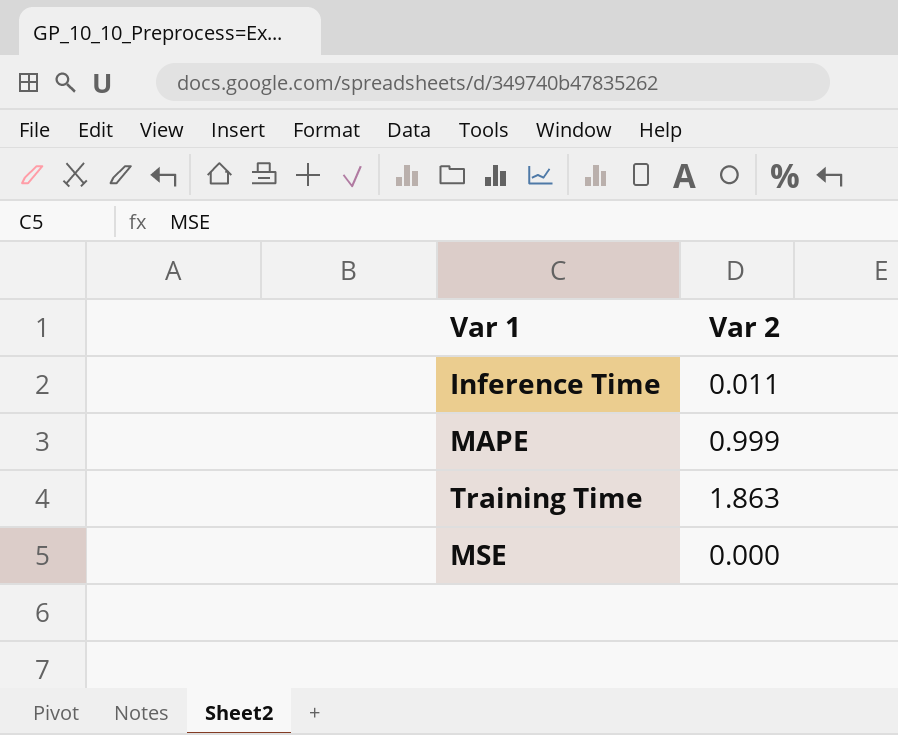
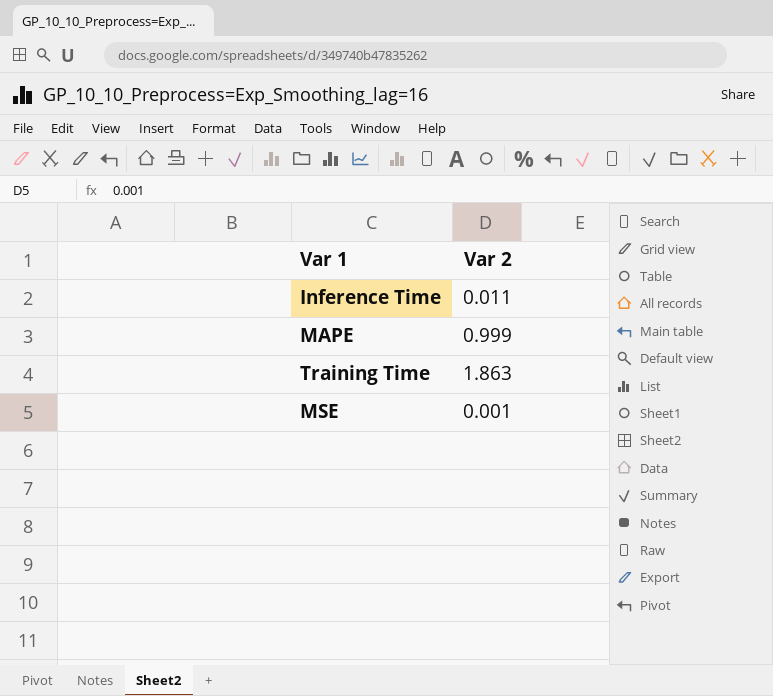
MSE | Var 2: 0.000 -> 0.001

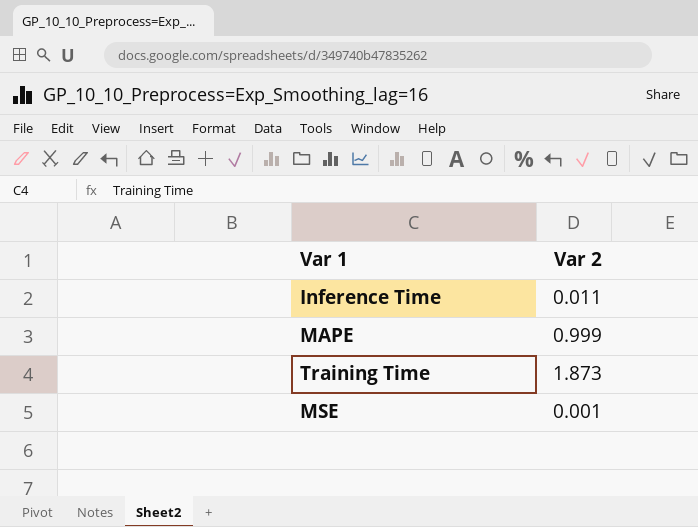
Training Time | Var 2: 1.863 -> 1.873

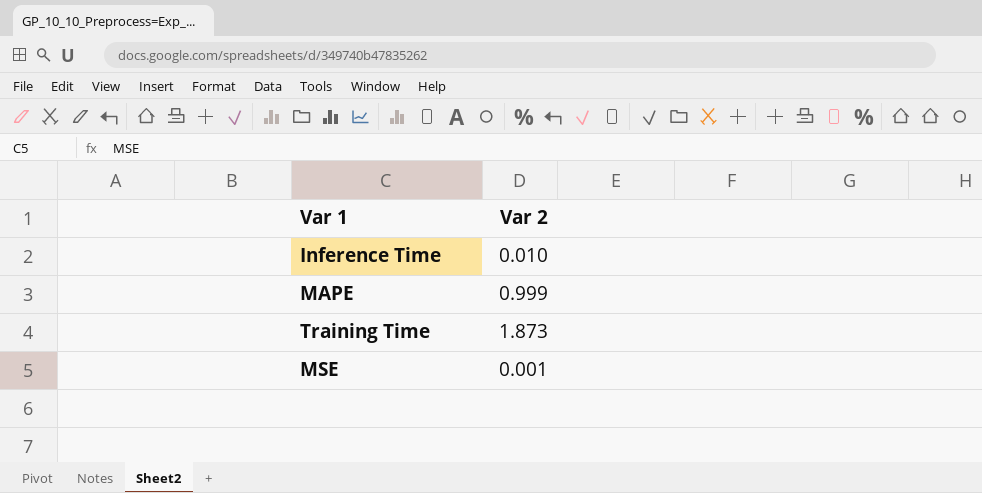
Inference Time | Var 2: 0.011 -> 0.010

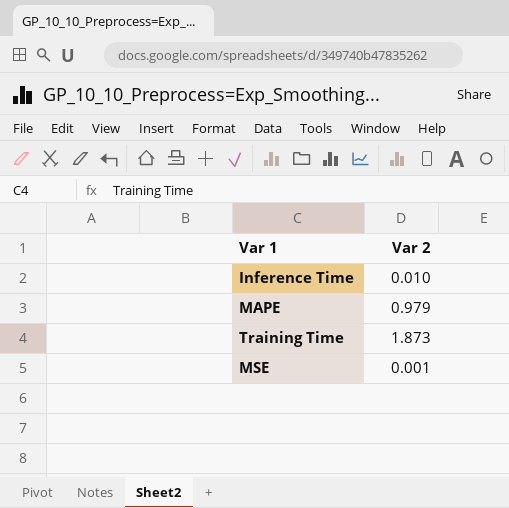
MAPE | Var 2: 0.999 -> 0.979

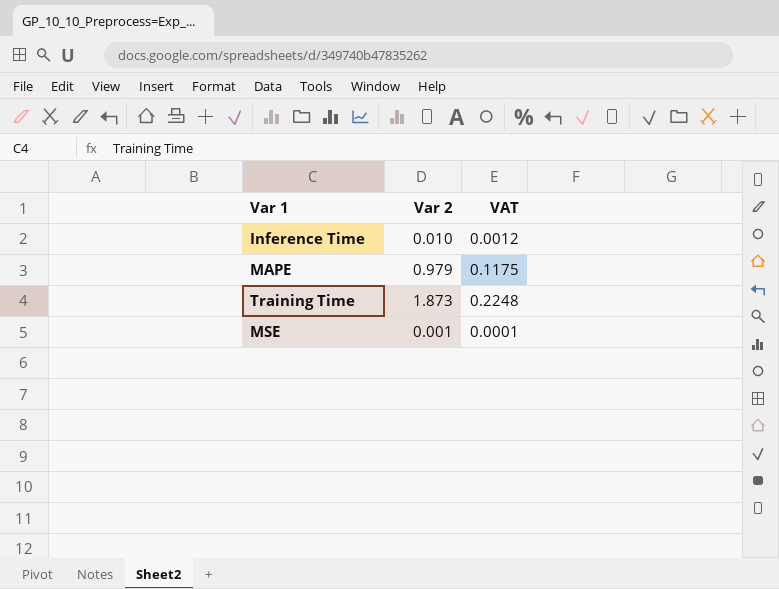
column VAT | formula: none -> [Var 2] * 0.12

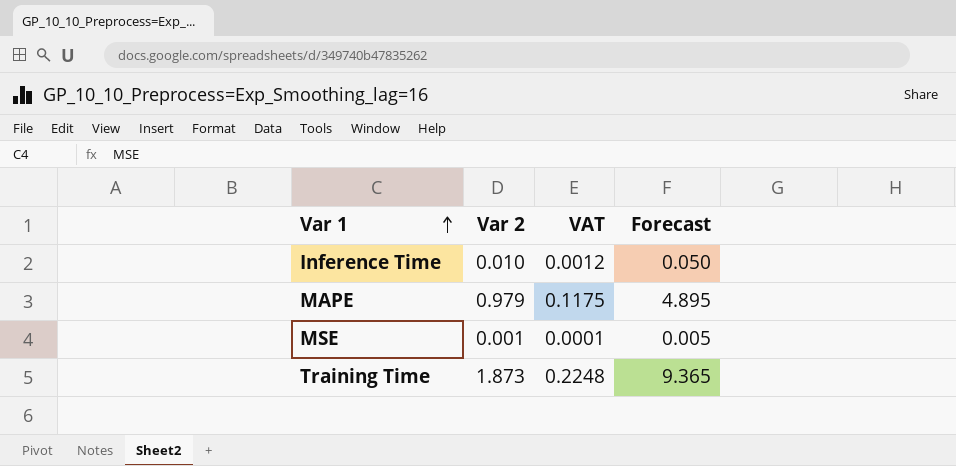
row order: none -> Var 1 ascending
column Forecast | formula: none -> [Var 2] * 5

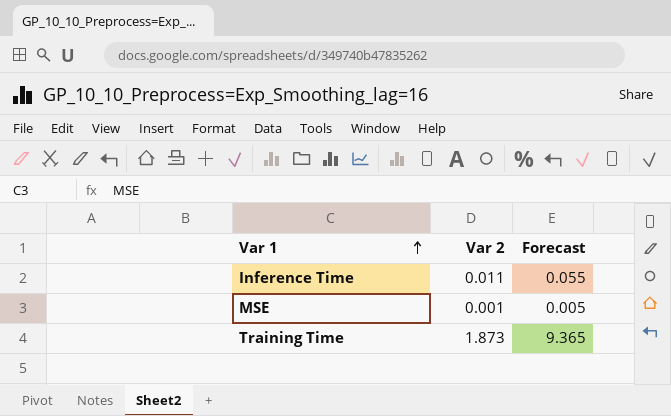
column VAT | formula: [Var 2] * 0.12 -> none
row MAPE: 0.979 | 0.1175 | 4.895 -> none
Inference Time | Var 2: 0.010 -> 0.011
Inference Time | Forecast: 0.050 -> 0.055

